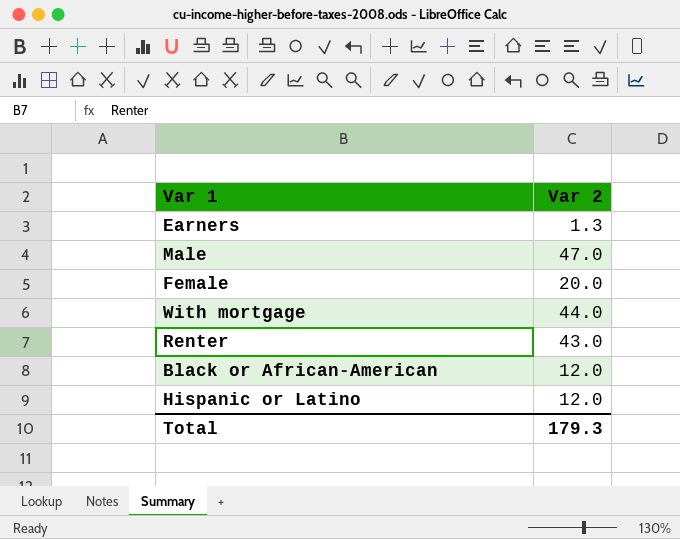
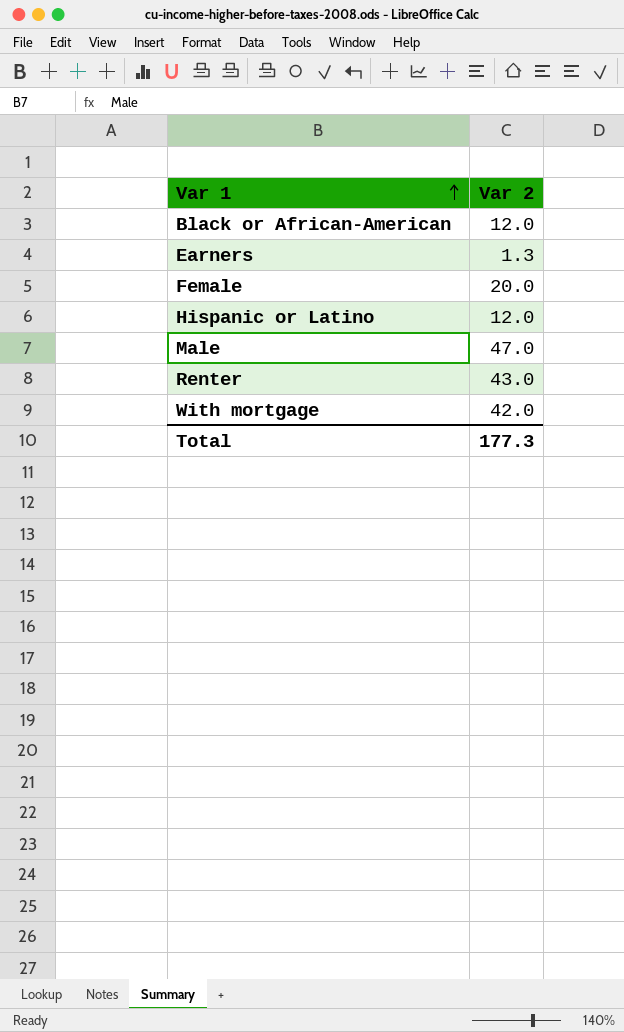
row order: none -> Var 1 ascending
With mortgage | Var 2: 44.0 -> 42.0
Total | Var 2: 179.3 -> 177.3

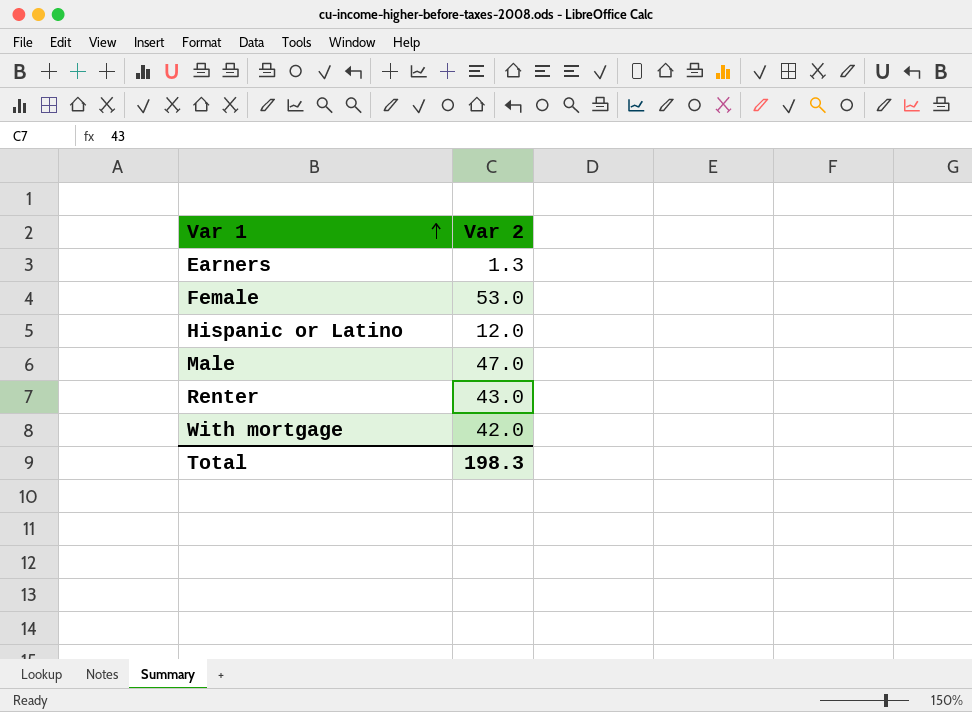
row Black or African-American: 12.0 -> none
Female | Var 2: 20.0 -> 53.0
Total | Var 2: 177.3 -> 198.3

